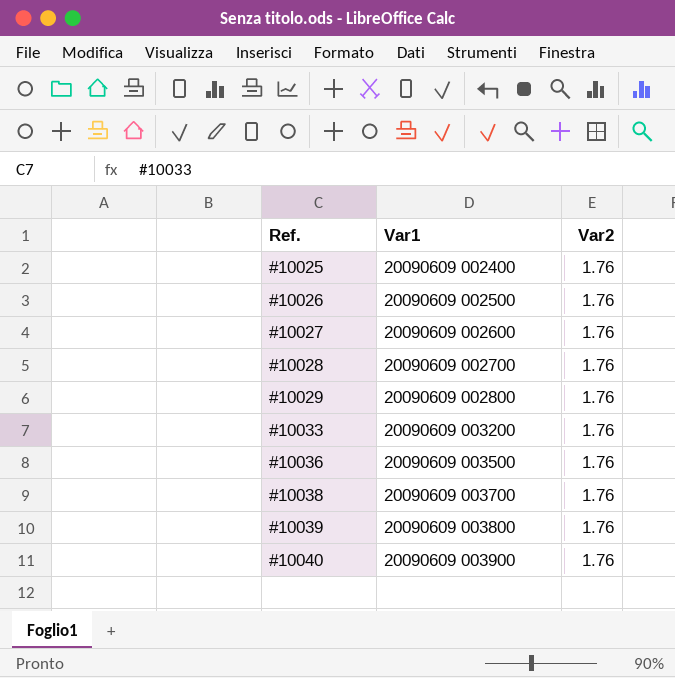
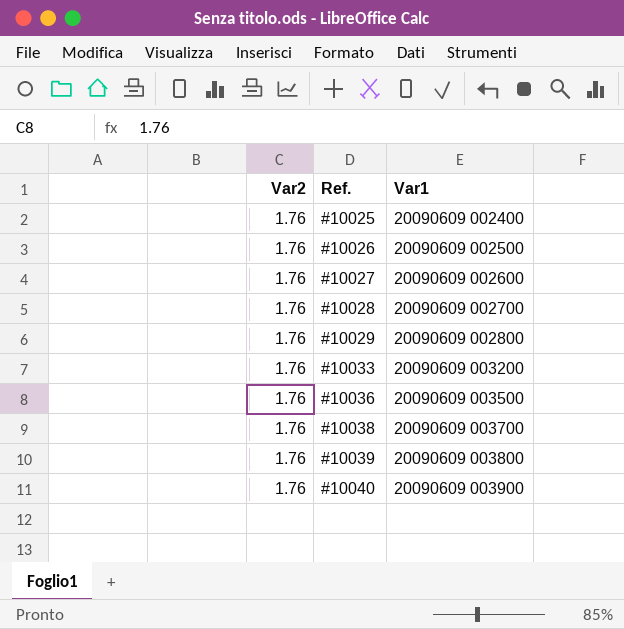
column Var2 | position: 3 -> 1

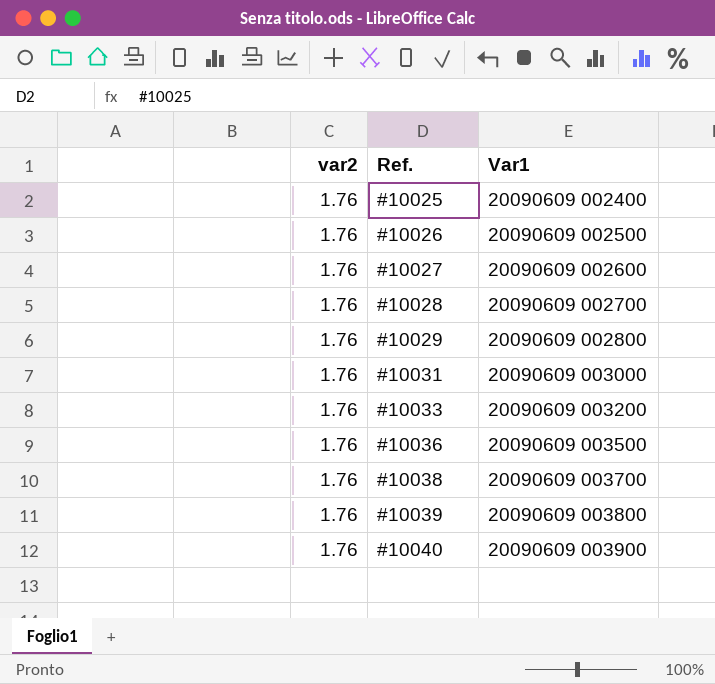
column name: Var2 -> var2
row #10031: none -> 1.76 | 20090609 003000

